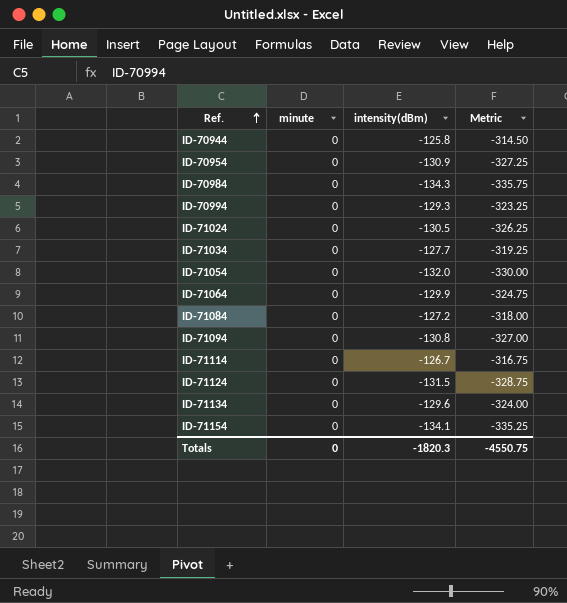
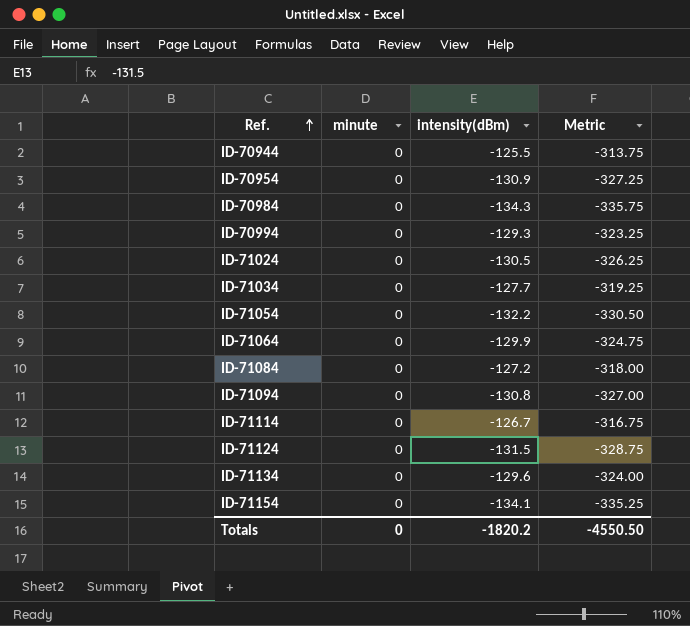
ID-70944 | intensity(dBm): -125.8 -> -125.5
ID-70944 | Metric: -314.50 -> -313.75
ID-71054 | intensity(dBm): -132.0 -> -132.2
ID-71054 | Metric: -330.00 -> -330.50
Totals | intensity(dBm): -1820.3 -> -1820.2
Totals | Metric: -4550.75 -> -4550.50

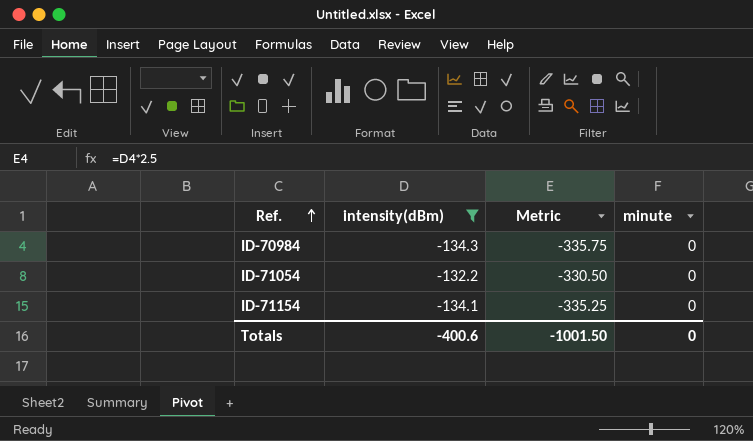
filter: none -> intensity(dBm) <= -132.2
column minute | position: 2 -> 4
Totals | intensity(dBm): -1820.2 -> -400.6
Totals | Metric: -4550.50 -> -1001.50

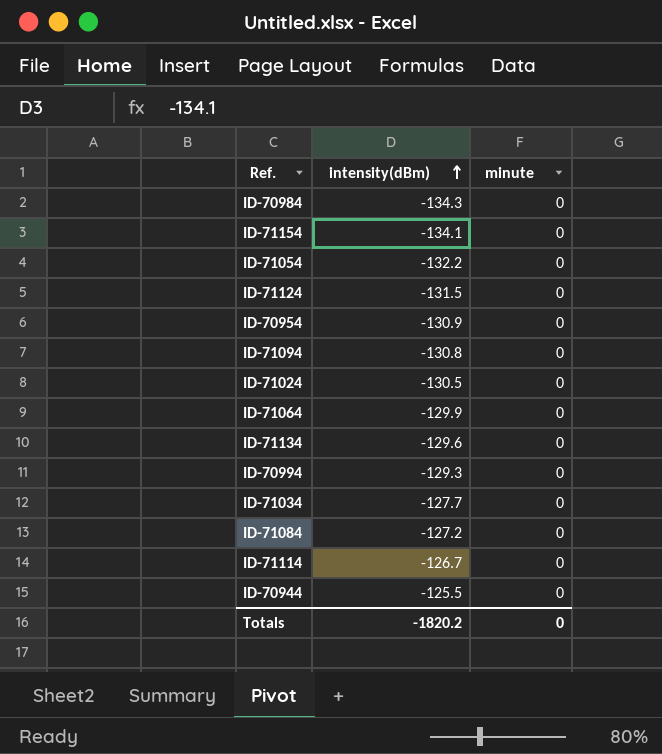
filter: intensity(dBm) <= -132.2 -> none
row order: Ref. ascending -> intensity(dBm) ascending
column Metric | formula: [intensity(dBm)] * 2.5 -> none
Totals | intensity(dBm): -400.6 -> -1820.2

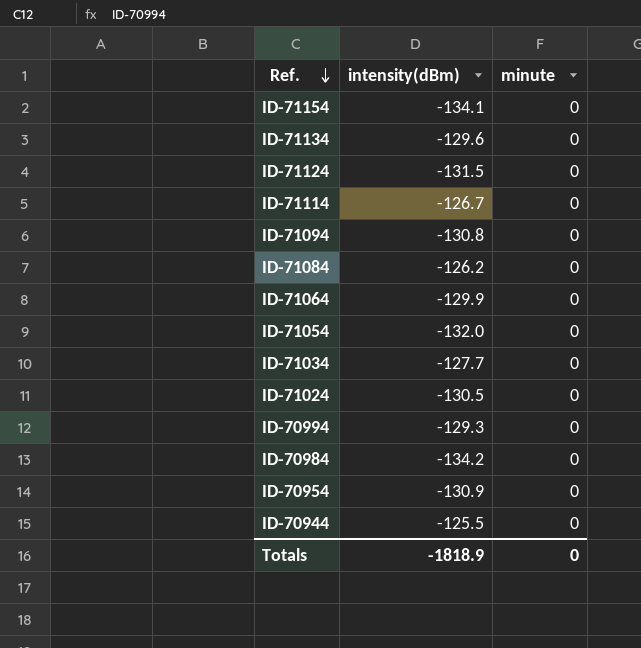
row order: intensity(dBm) ascending -> Ref. descending
ID-71084 | intensity(dBm): -127.2 -> -126.2
ID-71054 | intensity(dBm): -132.2 -> -132.0
ID-70984 | intensity(dBm): -134.3 -> -134.2
Totals | intensity(dBm): -1820.2 -> -1818.9

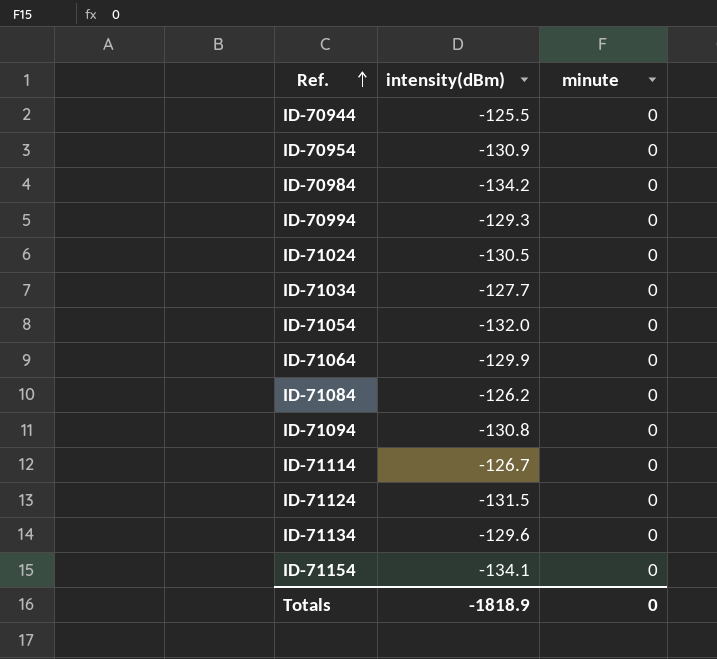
row order: Ref. descending -> Ref. ascending

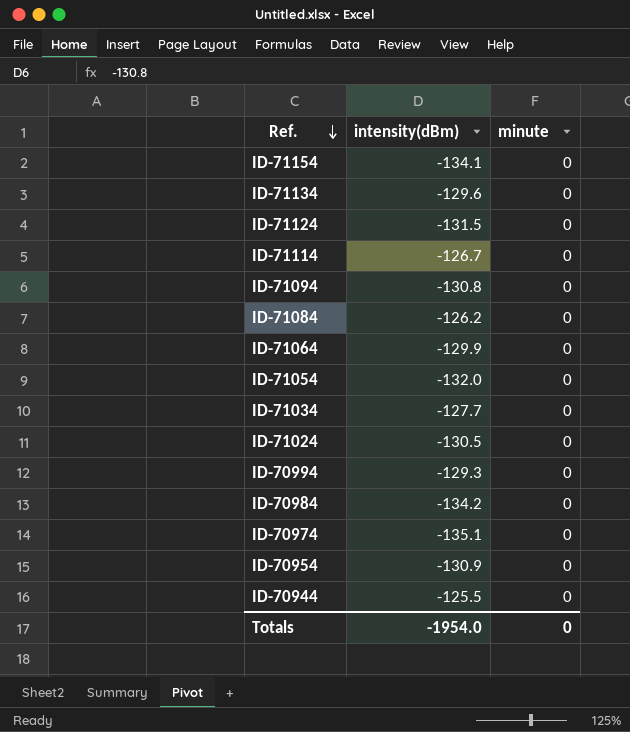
row order: Ref. ascending -> Ref. descending
row ID-70974: none -> -135.1 | 0
Totals | intensity(dBm): -1818.9 -> -1954.0

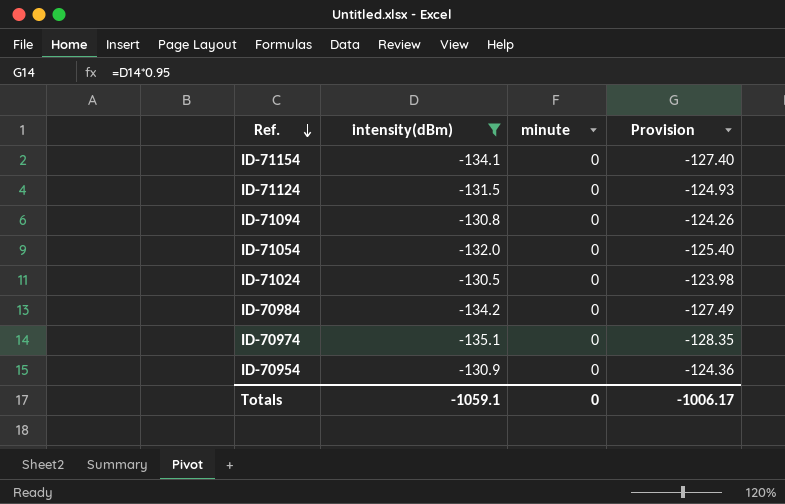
filter: none -> intensity(dBm) <= -130.5
column Provision | formula: none -> [intensity(dBm)] * 0.95
Totals | intensity(dBm): -1954.0 -> -1059.1

